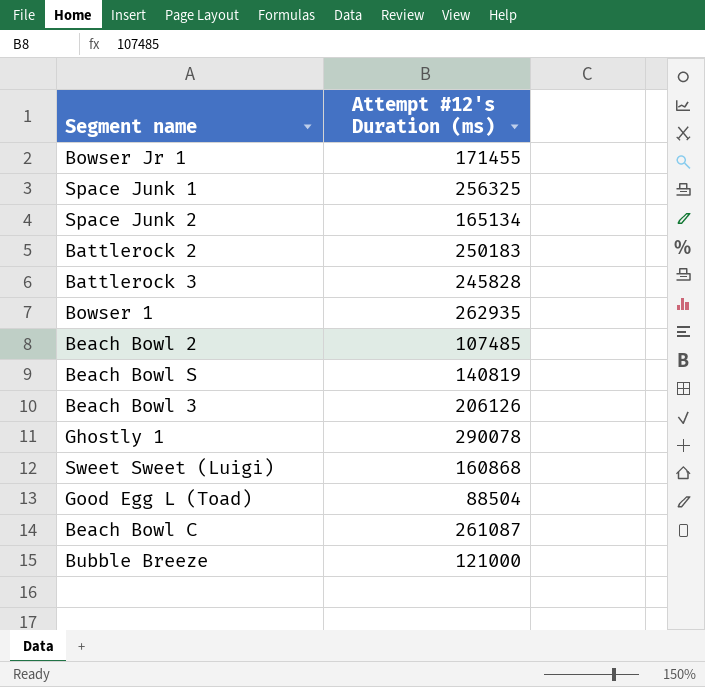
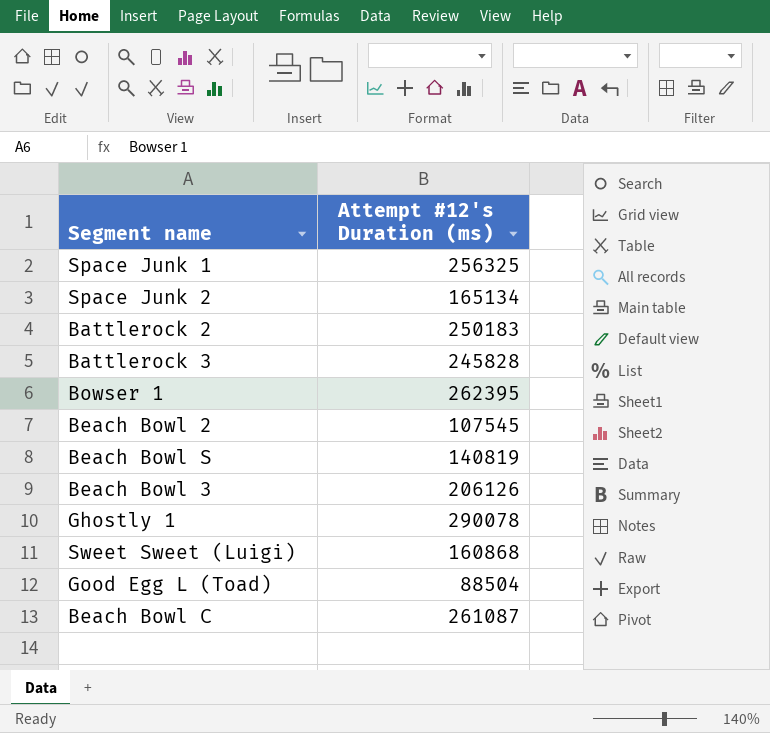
row Bowser Jr 1: 171455 -> none
row Bubble Breeze: 121000 -> none
Bowser 1 | Attempt #12's Duration (ms): 262935 -> 262395
Beach Bowl 2 | Attempt #12's Duration (ms): 107485 -> 107545

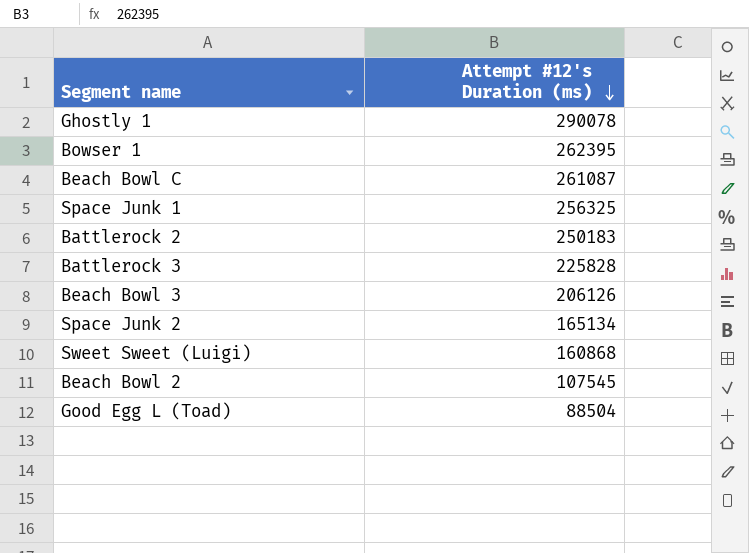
row order: none -> Attempt #12's Duration (ms) descending
row Beach Bowl S: 140819 -> none
Battlerock 3 | Attempt #12's Duration (ms): 245828 -> 225828

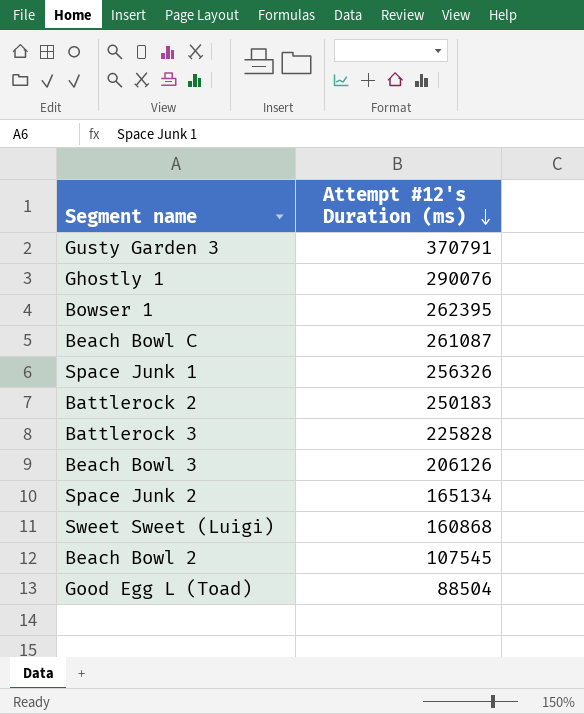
row Gusty Garden 3: none -> 370791
Ghostly 1 | Attempt #12's Duration (ms): 290078 -> 290076
Space Junk 1 | Attempt #12's Duration (ms): 256325 -> 256326

